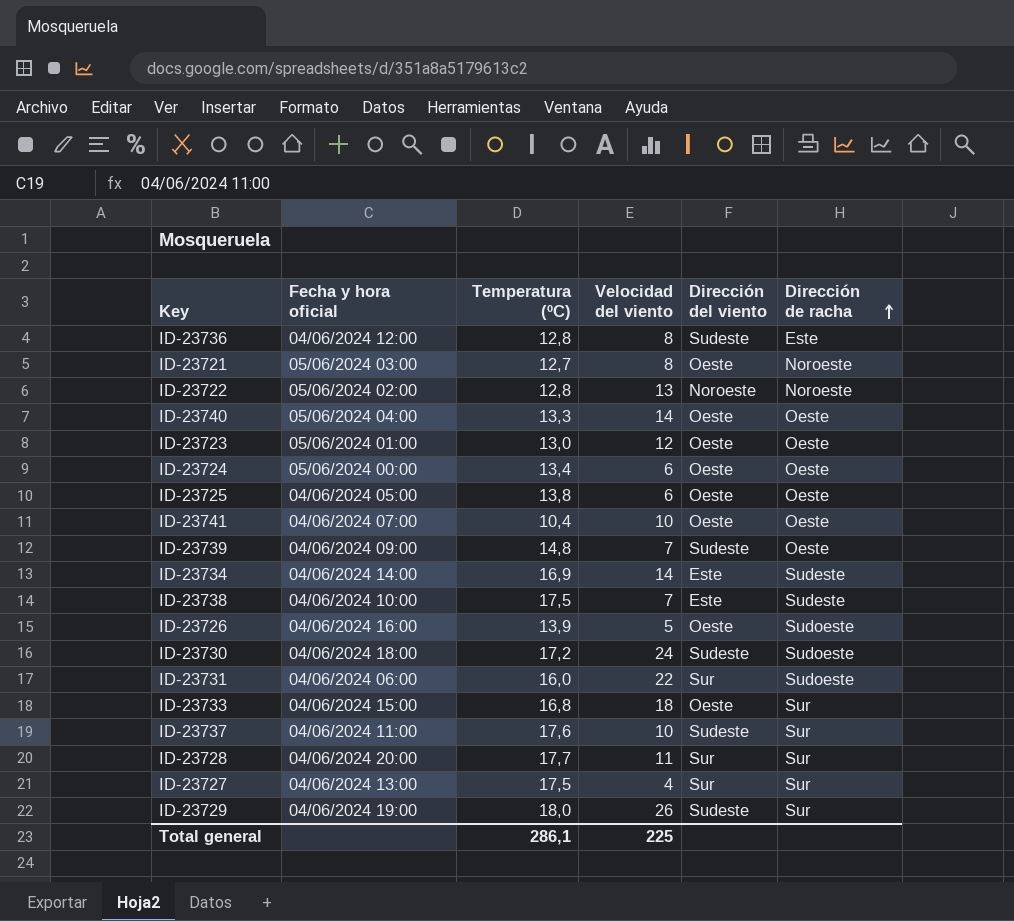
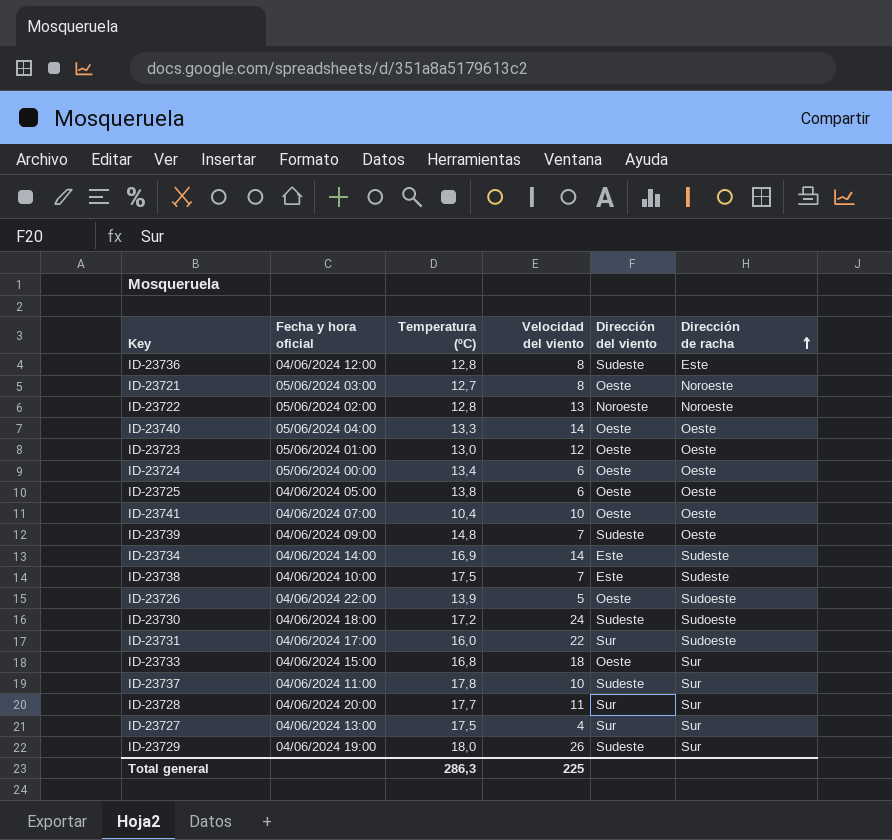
ID-23726 | Fecha y hora oficial: 04/06/2024 16:00 -> 04/06/2024 22:00
ID-23731 | Fecha y hora oficial: 04/06/2024 06:00 -> 04/06/2024 17:00
ID-23737 | Temperatura (ºC): 17,6 -> 17,8
Total general | Temperatura (ºC): 286,1 -> 286,3

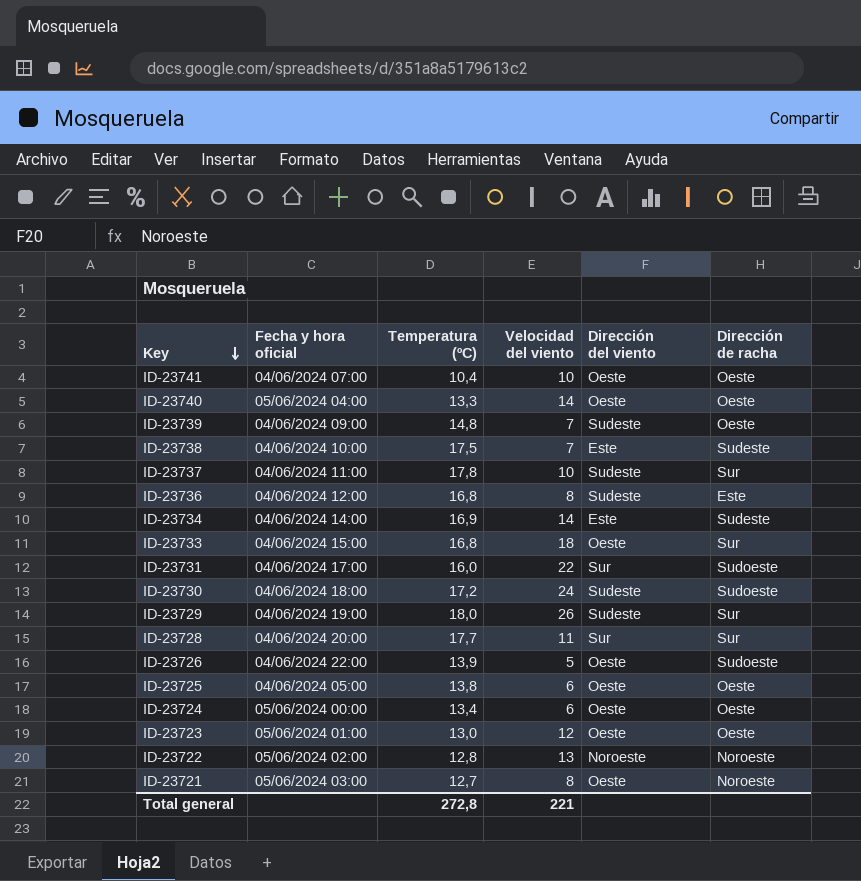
row order: Dirección de racha ascending -> Key descending
row ID-23727: 04/06/2024 13:00 | 17,5 | 4 | Sur | Sur -> none
ID-23736 | Temperatura (ºC): 12,8 -> 16,8
Total general | Temperatura (ºC): 286,3 -> 272,8
Total general | Velocidad del viento: 225 -> 221

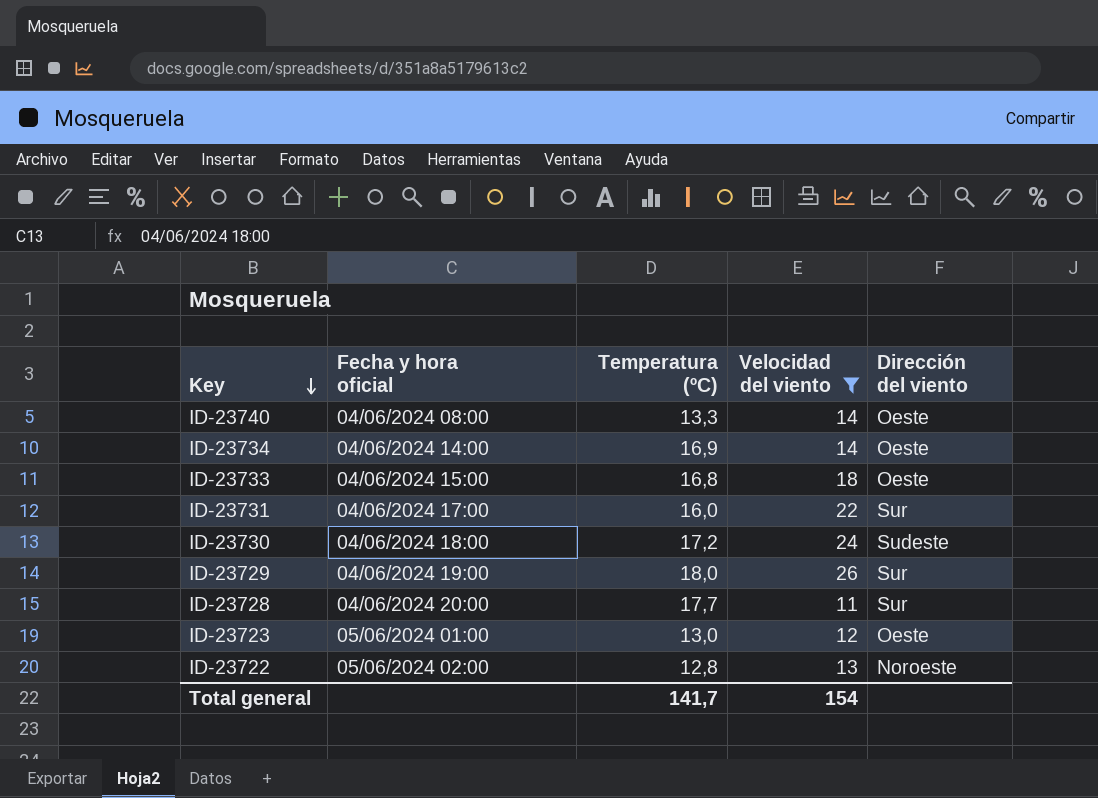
filter: none -> Velocidad del viento >= 11
column Dirección de racha | position: 6 -> none
ID-23740 | Fecha y hora oficial: 05/06/2024 04:00 -> 04/06/2024 08:00
ID-23734 | Dirección del viento: Este -> Oeste
ID-23729 | Dirección del viento: Sudeste -> Sur
Total general | Temperatura (ºC): 272,8 -> 141,7
Total general | Velocidad del viento: 221 -> 154

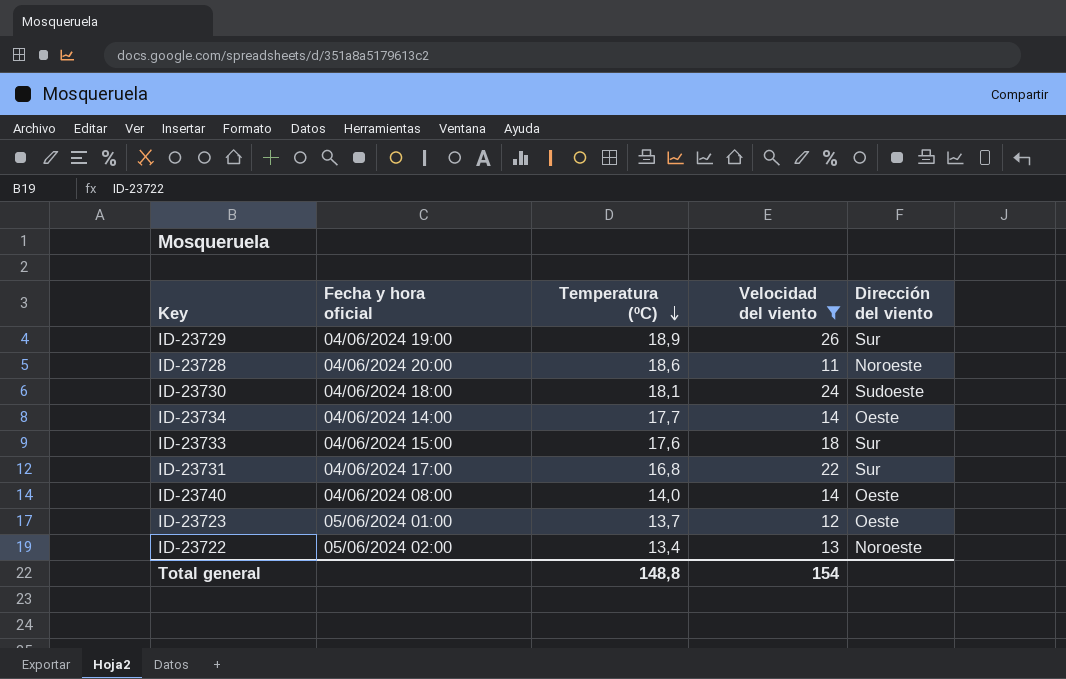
row order: Key descending -> Temperatura (ºC) descending
ID-23729 | Temperatura (ºC): 18,0 -> 18,9
ID-23728 | Temperatura (ºC): 17,7 -> 18,6
ID-23728 | Dirección del viento: Sur -> Noroeste
ID-23730 | Temperatura (ºC): 17,2 -> 18,1
ID-23730 | Dirección del viento: Sudeste -> Sudoeste
ID-23734 | Temperatura (ºC): 16,9 -> 17,7
ID-23733 | Temperatura (ºC): 16,8 -> 17,6
ID-23733 | Dirección del viento: Oeste -> Sur
ID-23731 | Temperatura (ºC): 16,0 -> 16,8
ID-23740 | Temperatura (ºC): 13,3 -> 14,0
ID-23723 | Temperatura (ºC): 13,0 -> 13,7
ID-23722 | Temperatura (ºC): 12,8 -> 13,4
Total general | Temperatura (ºC): 141,7 -> 148,8

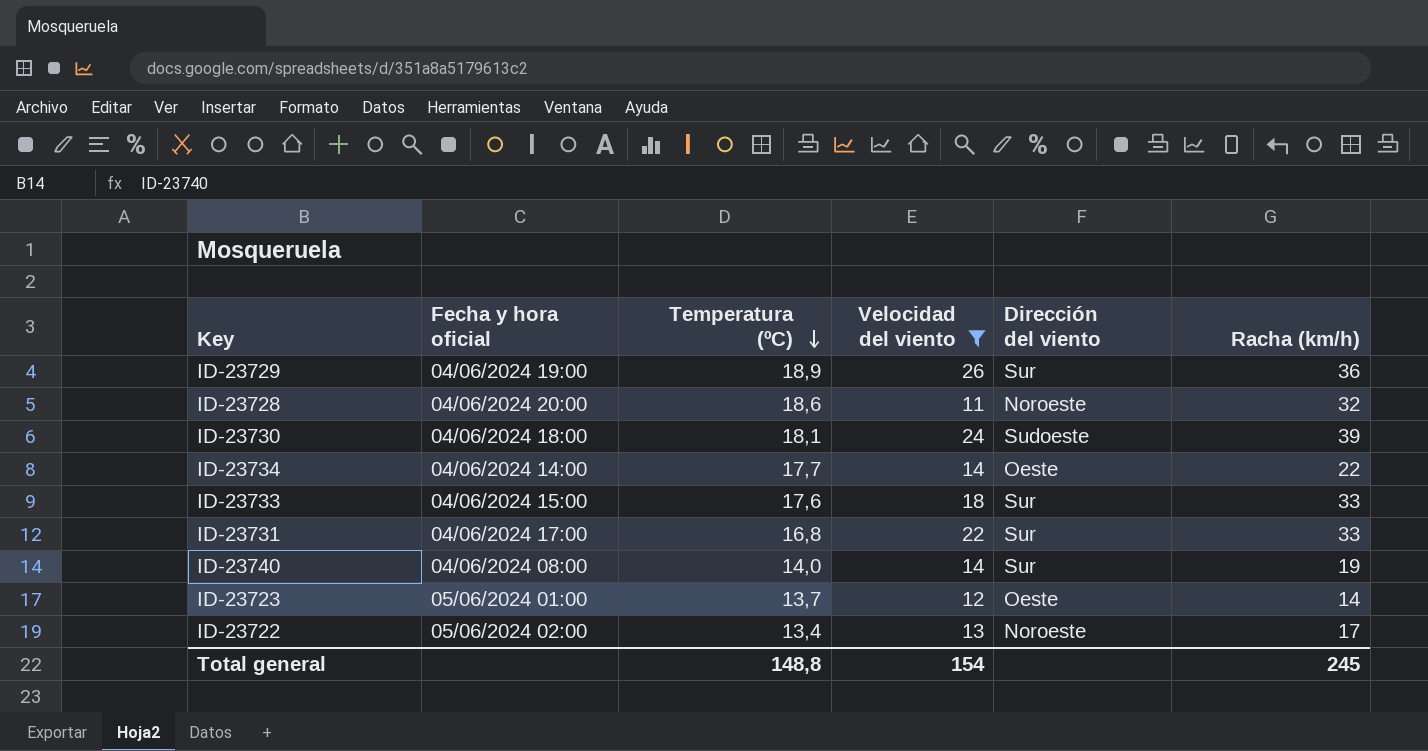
column Racha (km/h) | position: none -> 6
ID-23740 | Dirección del viento: Oeste -> Sur

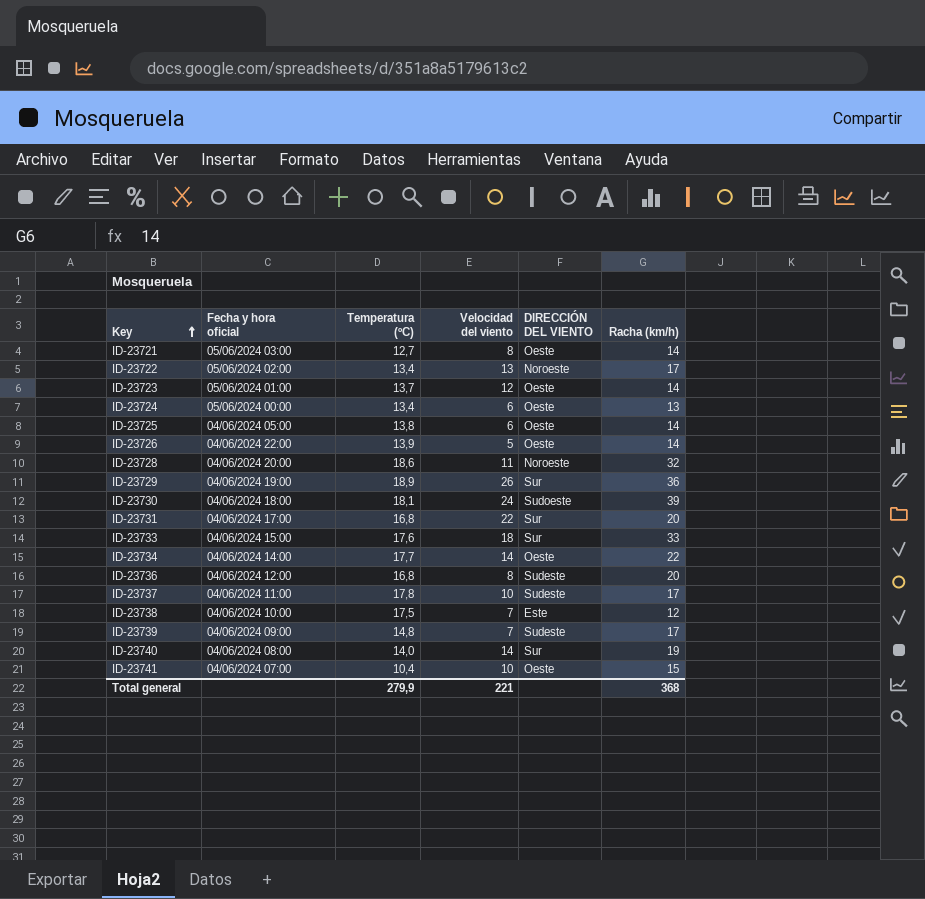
filter: Velocidad del viento >= 11 -> none
row order: Temperatura (ºC) descending -> Key ascending
column name: Dirección del viento -> DIRECCIÓN DEL VIENTO
ID-23731 | Racha (km/h): 33 -> 20
Total general | Temperatura (ºC): 148,8 -> 279,9
Total general | Velocidad del viento: 154 -> 221
Total general | Racha (km/h): 245 -> 368

